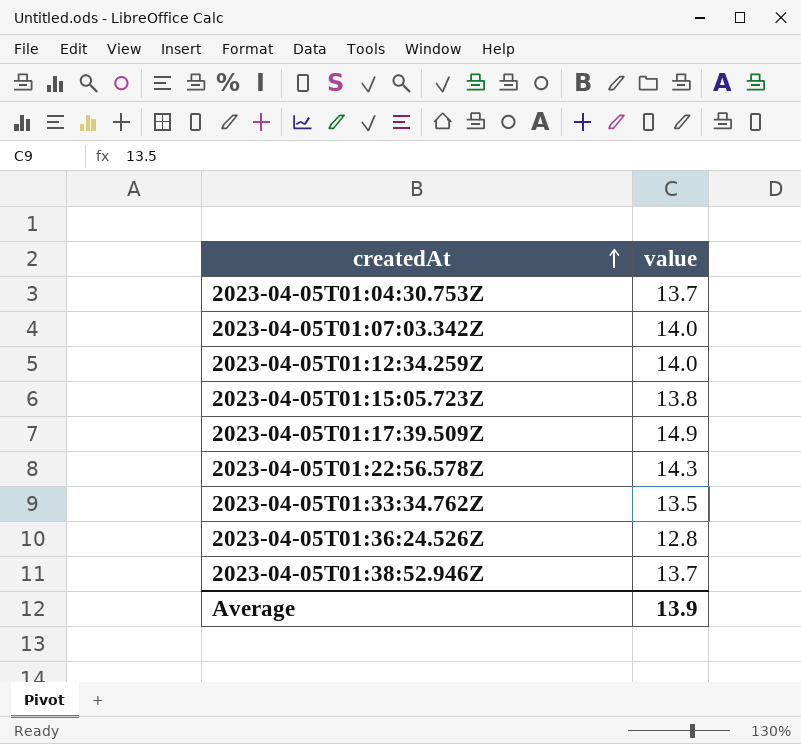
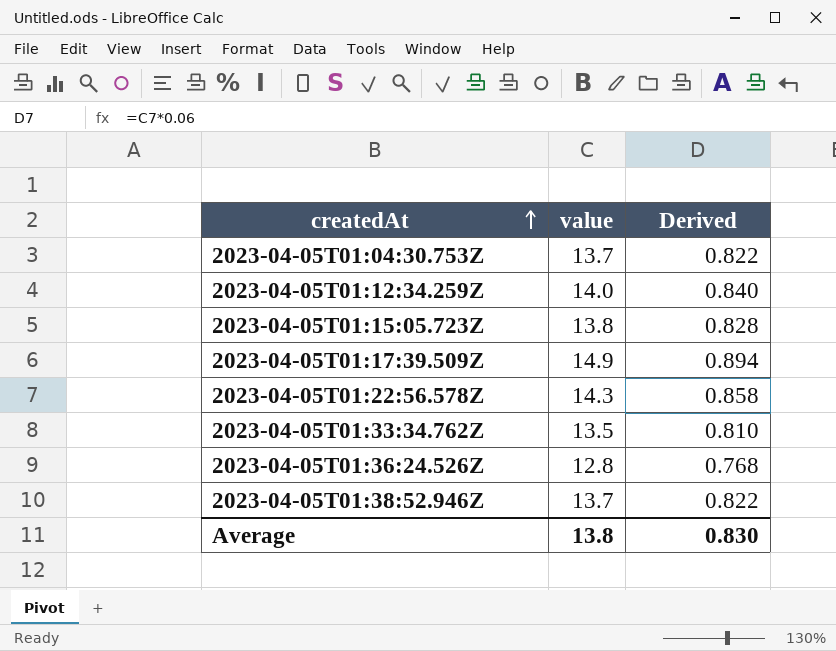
column Derived | formula: none -> [value] * 0.06
row 2023-04-05T01:07:03.342Z: 14.0 -> none
Average | value: 13.9 -> 13.8

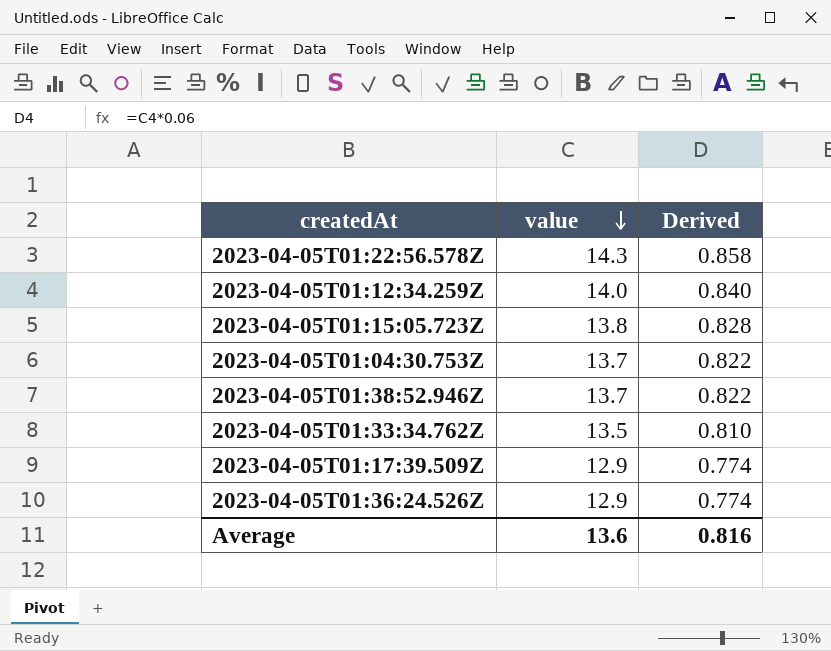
row order: createdAt ascending -> value descending
2023-04-05T01:17:39.509Z | value: 14.9 -> 12.9
2023-04-05T01:17:39.509Z | Derived: 0.894 -> 0.774
2023-04-05T01:36:24.526Z | value: 12.8 -> 12.9
2023-04-05T01:36:24.526Z | Derived: 0.768 -> 0.774
Average | value: 13.8 -> 13.6
Average | Derived: 0.830 -> 0.816

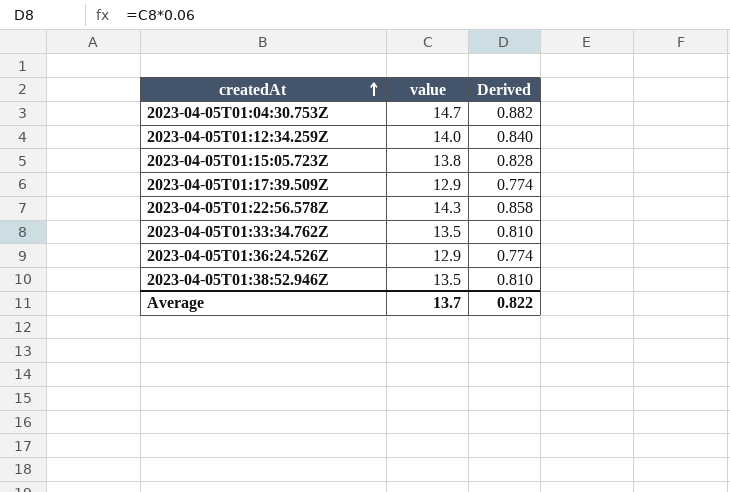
row order: value descending -> createdAt ascending
2023-04-05T01:04:30.753Z | value: 13.7 -> 14.7
2023-04-05T01:04:30.753Z | Derived: 0.822 -> 0.882
2023-04-05T01:38:52.946Z | value: 13.7 -> 13.5
2023-04-05T01:38:52.946Z | Derived: 0.822 -> 0.810
Average | value: 13.6 -> 13.7
Average | Derived: 0.816 -> 0.822

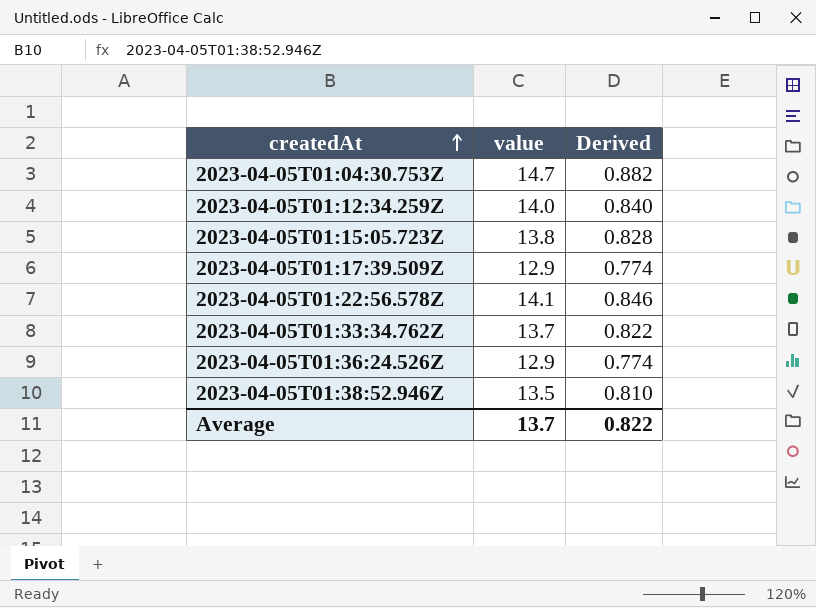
2023-04-05T01:22:56.578Z | value: 14.3 -> 14.1
2023-04-05T01:22:56.578Z | Derived: 0.858 -> 0.846
2023-04-05T01:33:34.762Z | value: 13.5 -> 13.7
2023-04-05T01:33:34.762Z | Derived: 0.810 -> 0.822

